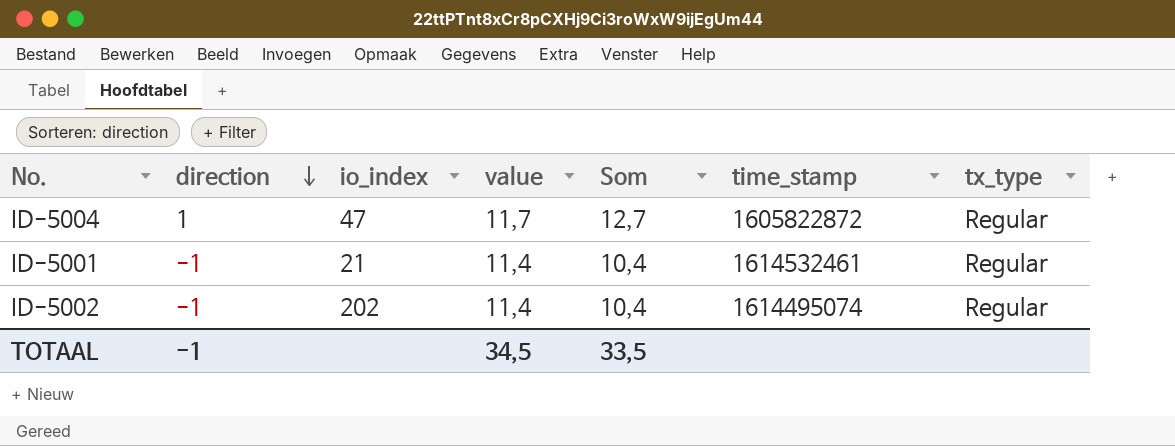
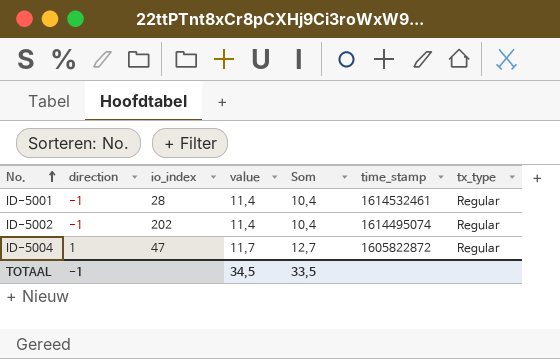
row order: direction descending -> No. ascending
ID-5001 | io_index: 21 -> 28

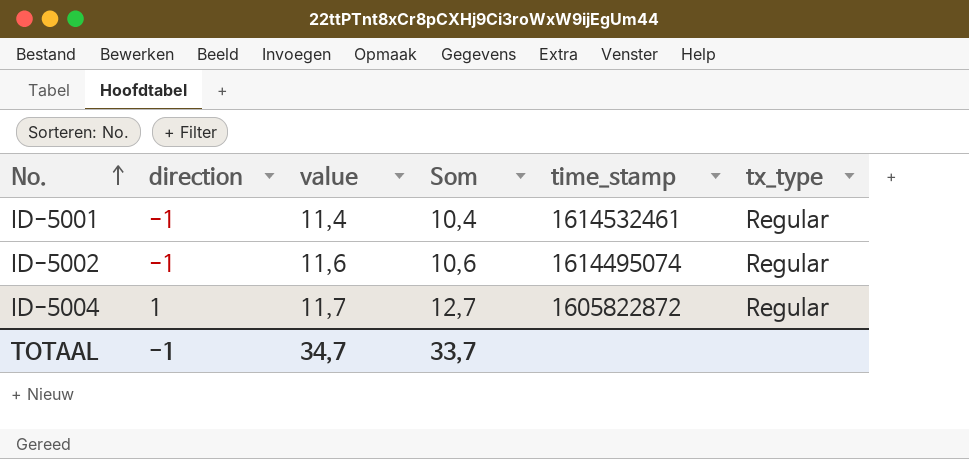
column io_index | position: 3 -> none
ID-5002 | value: 11,4 -> 11,6
ID-5002 | Som: 10,4 -> 10,6
TOTAAL | value: 34,5 -> 34,7
TOTAAL | Som: 33,5 -> 33,7

